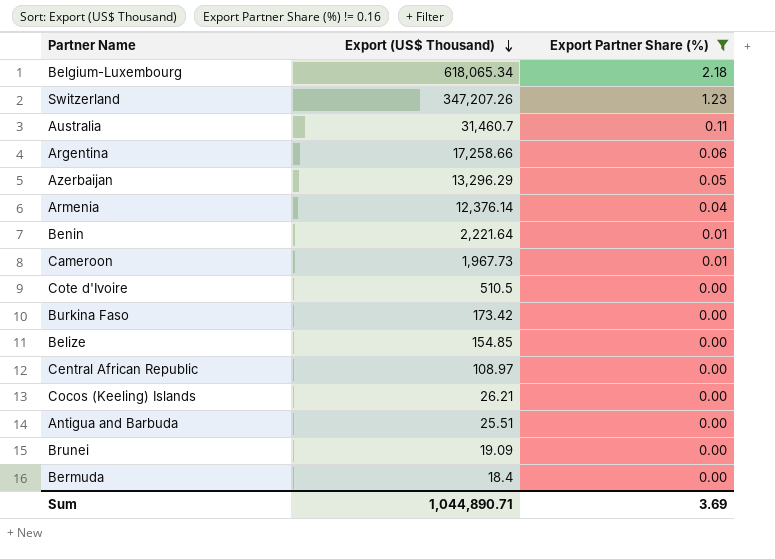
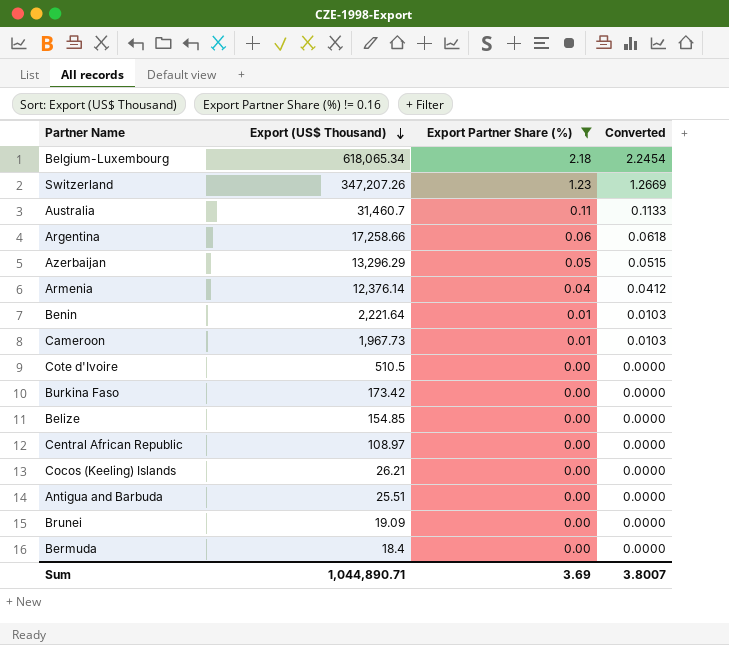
column Converted | formula: none -> [Export Partner Share (%)] * 1.03

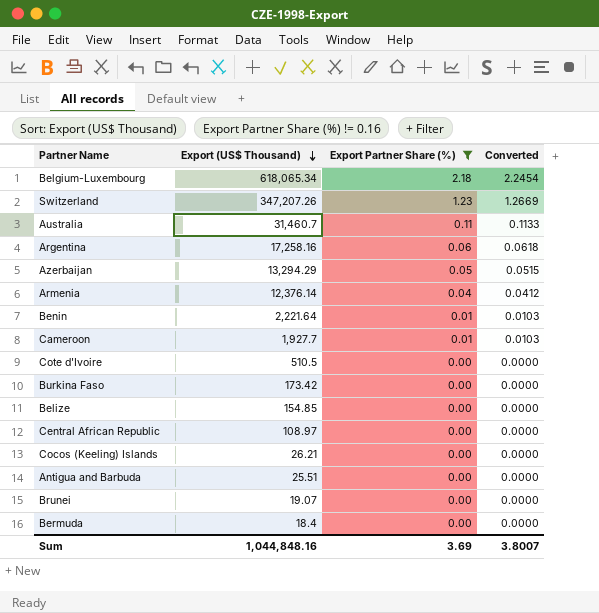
Argentina | Export (US$ Thousand): 17,258.66 -> 17,258.16
Azerbaijan | Export (US$ Thousand): 13,296.29 -> 13,294.29
Cameroon | Export (US$ Thousand): 1,967.73 -> 1,927.7
Brunei | Export (US$ Thousand): 19.09 -> 19.07
Sum | Export (US$ Thousand): 1,044,890.71 -> 1,044,848.16

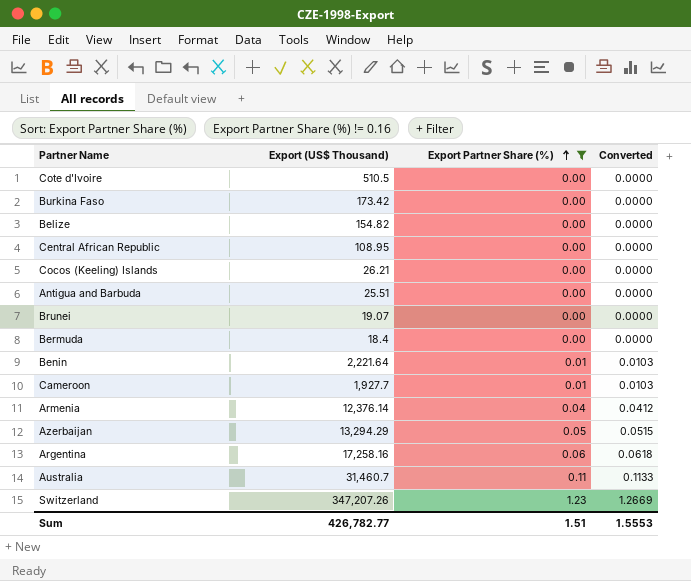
row order: Export (US$ Thousand) descending -> Export Partner Share (%) ascending
row Belgium-Luxembourg: 618,065.34 | 2.18 | 2.2454 -> none
Belize | Export (US$ Thousand): 154.85 -> 154.82
Central African Republic | Export (US$ Thousand): 108.97 -> 108.95
Sum | Export (US$ Thousand): 1,044,848.16 -> 426,782.77
Sum | Export Partner Share (%): 3.69 -> 1.51
Sum | Converted: 3.8007 -> 1.5553

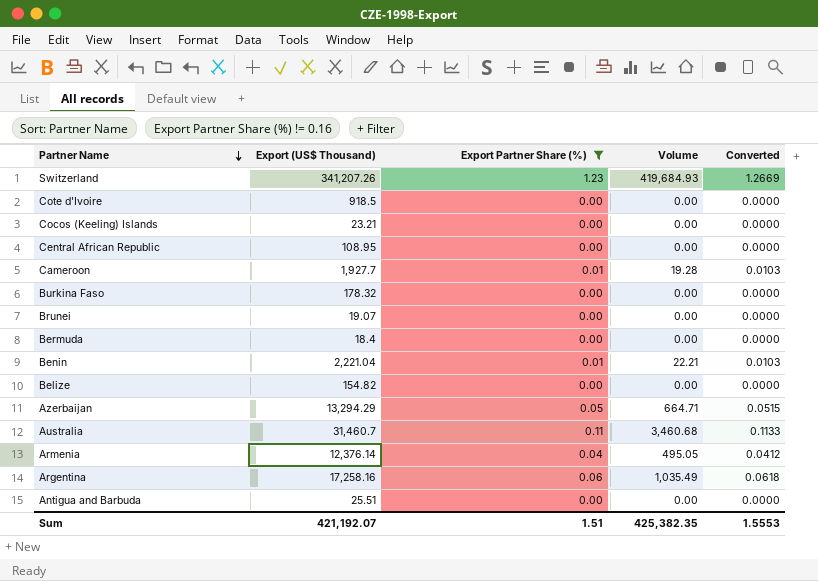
row order: Export Partner Share (%) ascending -> Partner Name descending
column Volume | formula: none -> [Export (US$ Thousand)] * [Export Partner Share (%)]
Switzerland | Export (US$ Thousand): 347,207.26 -> 341,207.26
Cote d'Ivoire | Export (US$ Thousand): 510.5 -> 918.5
Cocos (Keeling) Islands | Export (US$ Thousand): 26.21 -> 23.21
Burkina Faso | Export (US$ Thousand): 173.42 -> 178.32
Benin | Export (US$ Thousand): 2,221.64 -> 2,221.04
Sum | Export (US$ Thousand): 426,782.77 -> 421,192.07

